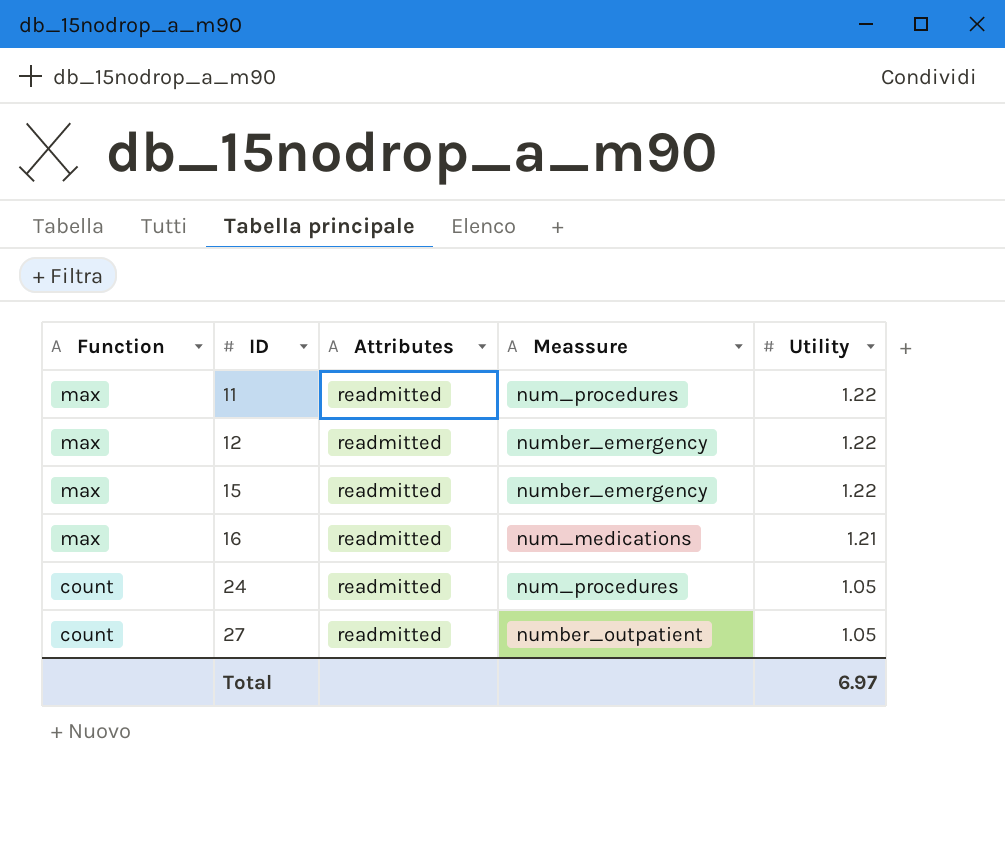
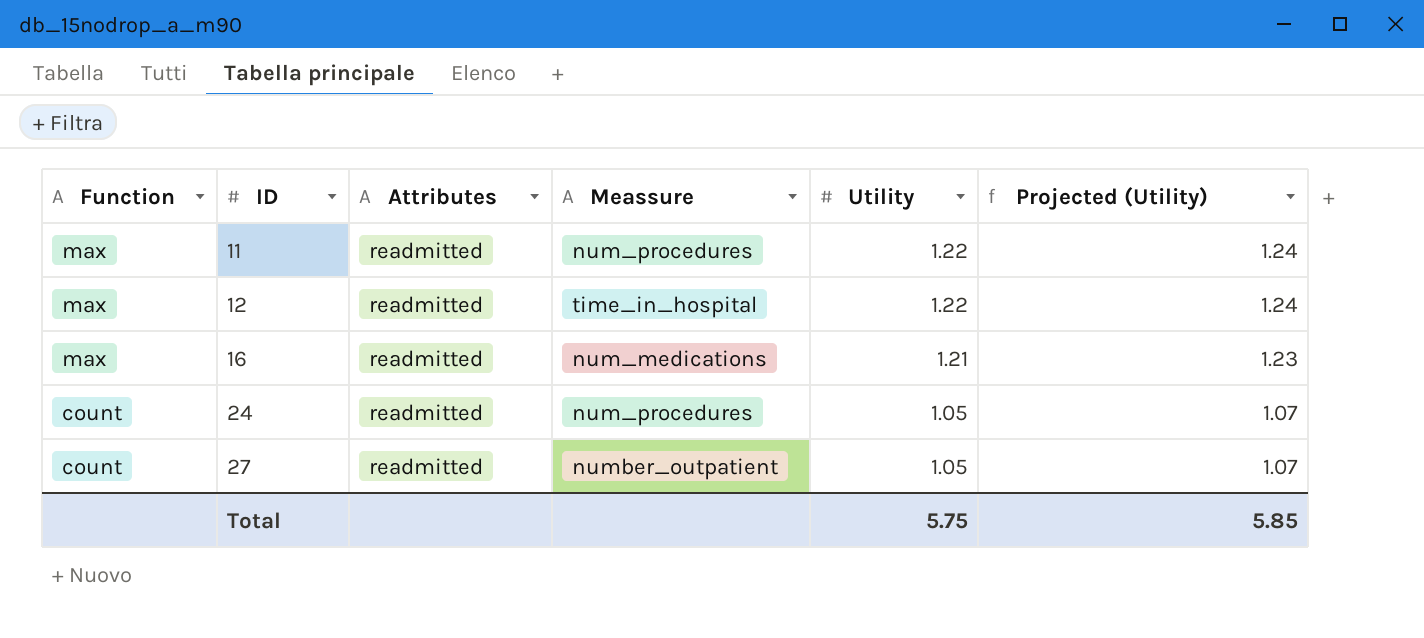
column Projected (Utility) | formula: none -> [Utility] * 1.02
row 15: max | readmitted | number_emergency | 1.22 -> none
12 | Meassure: number_emergency -> time_in_hospital
Total | Utility: 6.97 -> 5.75

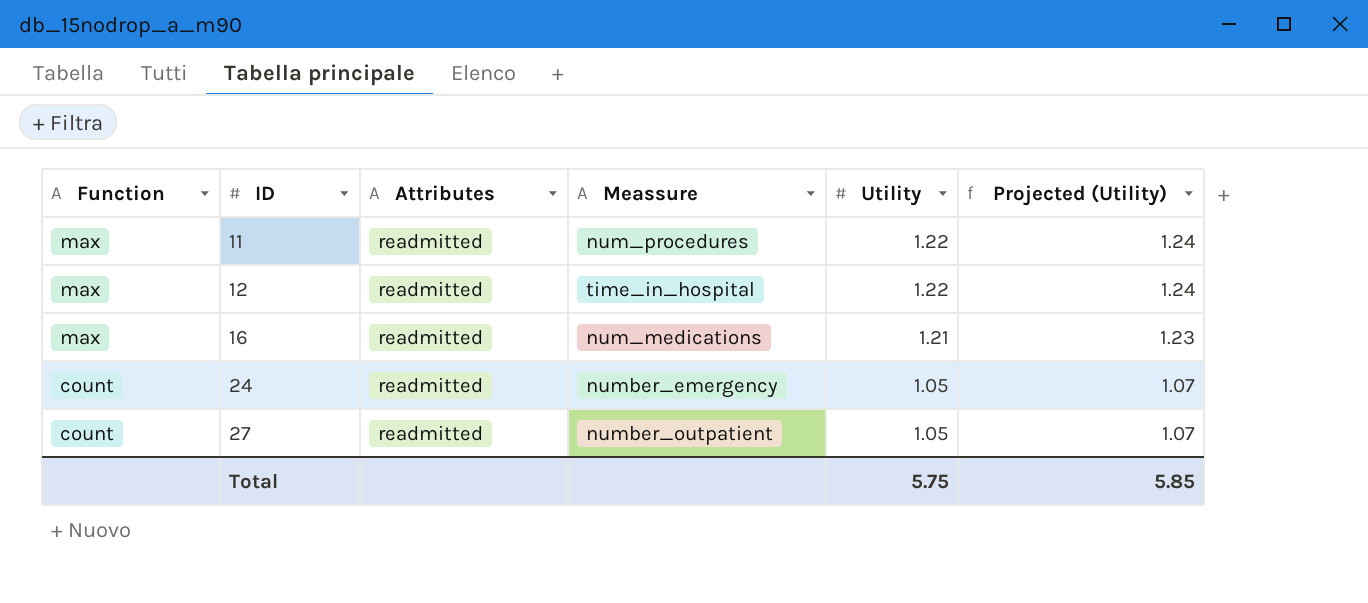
24 | Meassure: num_procedures -> number_emergency

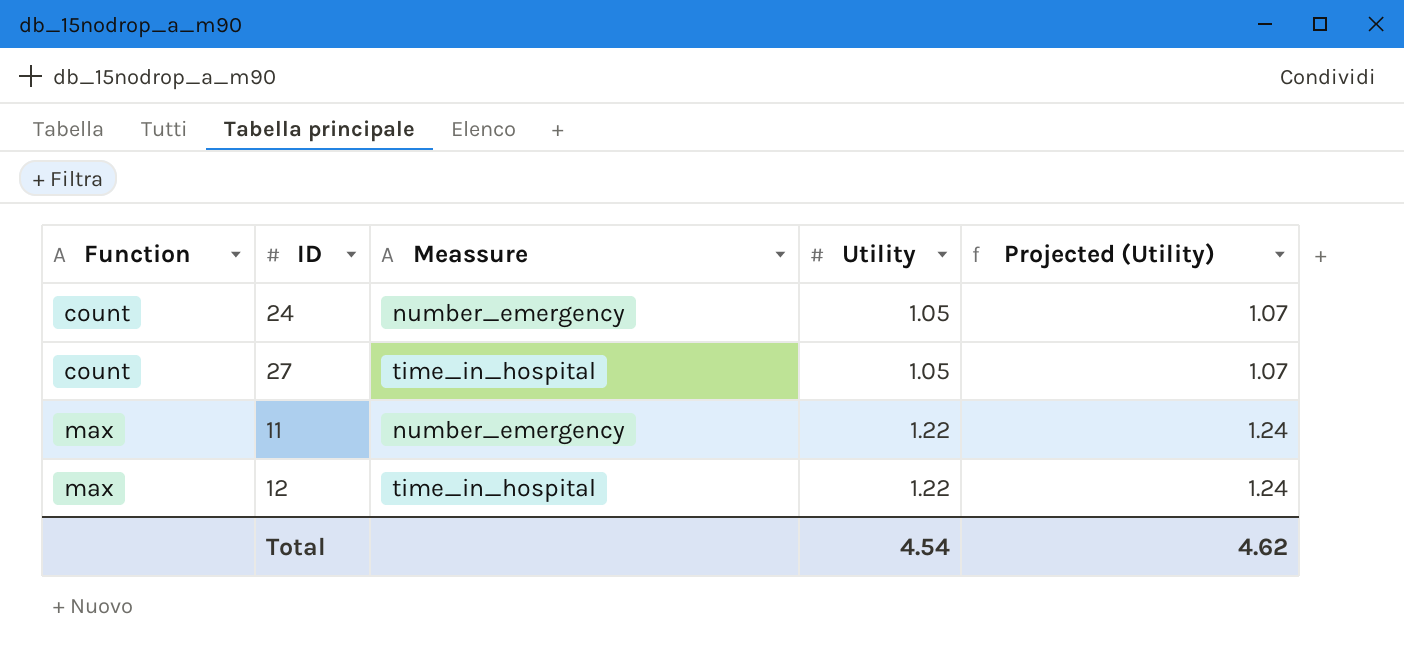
row order: Function descending -> Function ascending
column Attributes | position: 3 -> none
row 16: max | readmitted | num_medications | 1.21 | 1.23 -> none
27 | Meassure: number_outpatient -> time_in_hospital
11 | Meassure: num_procedures -> number_emergency
Total | Utility: 5.75 -> 4.54
Total | Projected (Utility): 5.85 -> 4.62

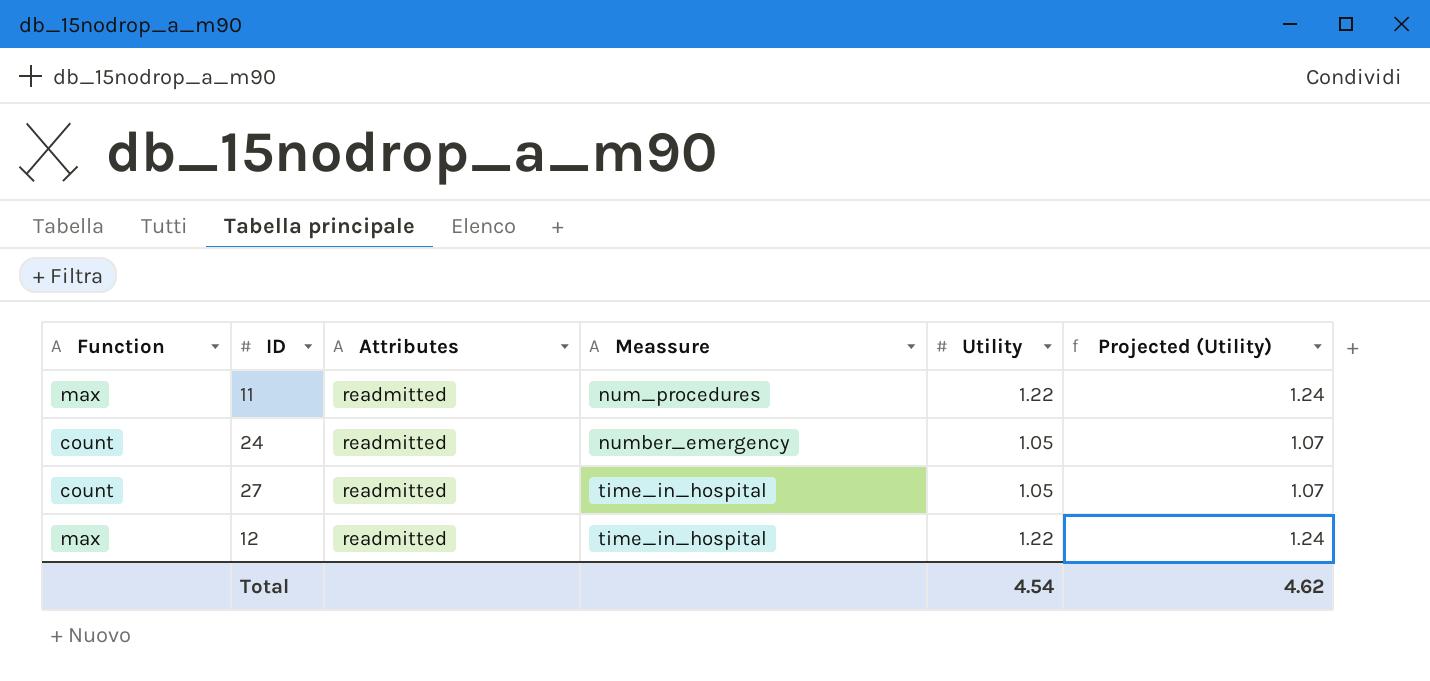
row order: Function ascending -> Meassure ascending
column Attributes | position: none -> 3
11 | Meassure: number_emergency -> num_procedures

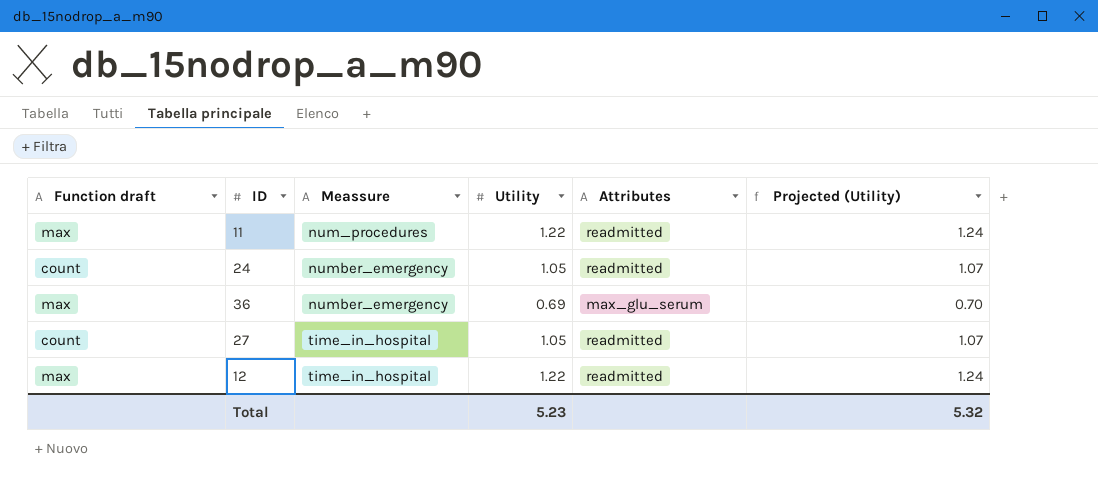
column name: Function -> Function draft
column Attributes | position: 3 -> 5
row 36: none -> max | number_emergency | 0.69 | max_glu_serum | 0.70
Total | Utility: 4.54 -> 5.23
Total | Projected (Utility): 4.62 -> 5.32

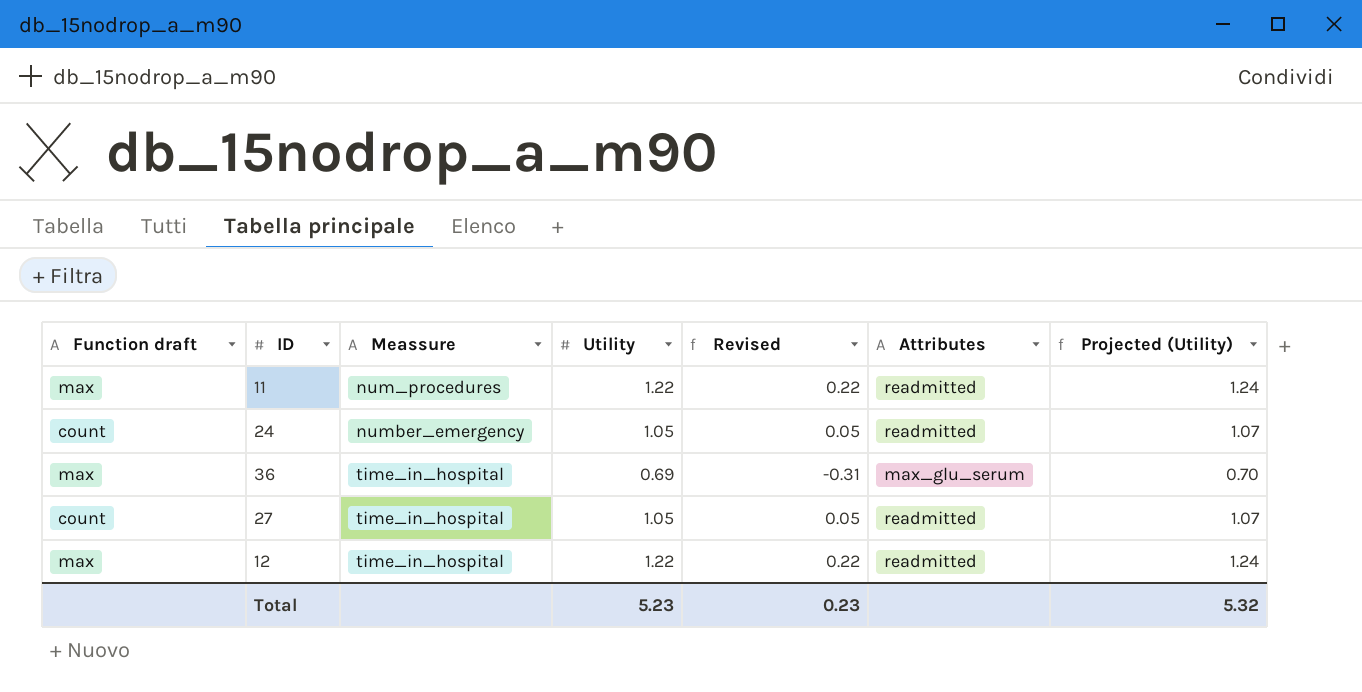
column Revised | formula: none -> [Utility] - 1
36 | Meassure: number_emergency -> time_in_hospital

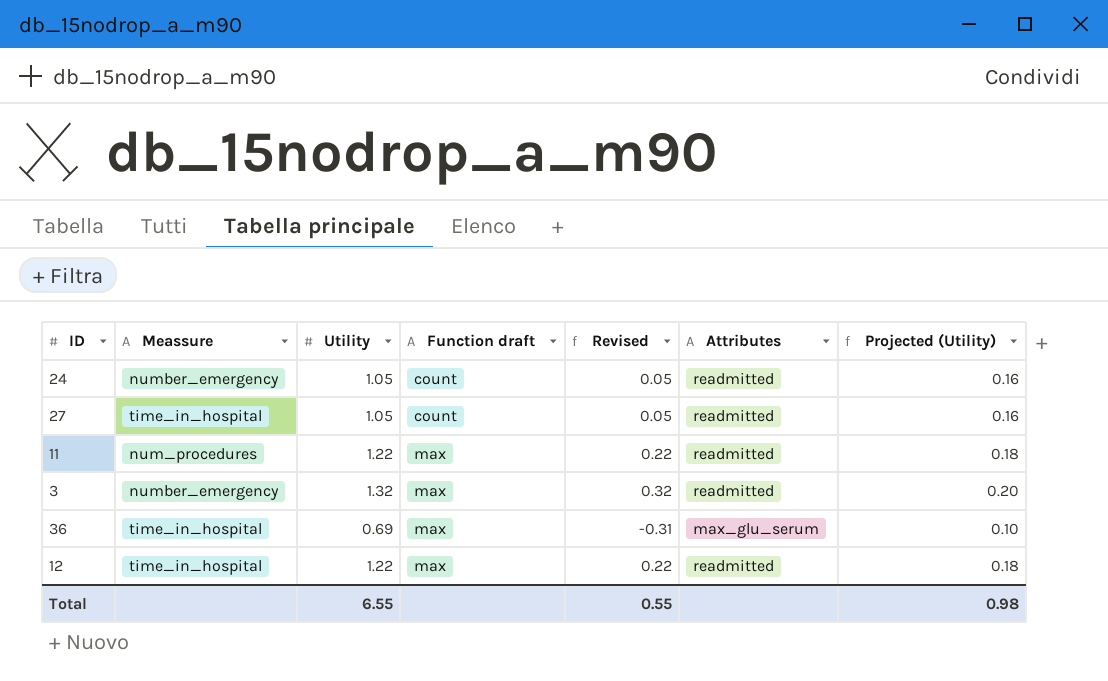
row order: Meassure ascending -> Function draft ascending
column Function draft | position: 1 -> 4
column Projected (Utility) | formula: [Utility] * 1.02 -> [Utility] * 0.15
row 3: none -> number_emergency | 1.32 | max | 0.32 | readmitted | 0.20
Total | Utility: 5.23 -> 6.55
Total | Revised: 0.23 -> 0.55
Total | Projected (Utility): 5.32 -> 0.98

